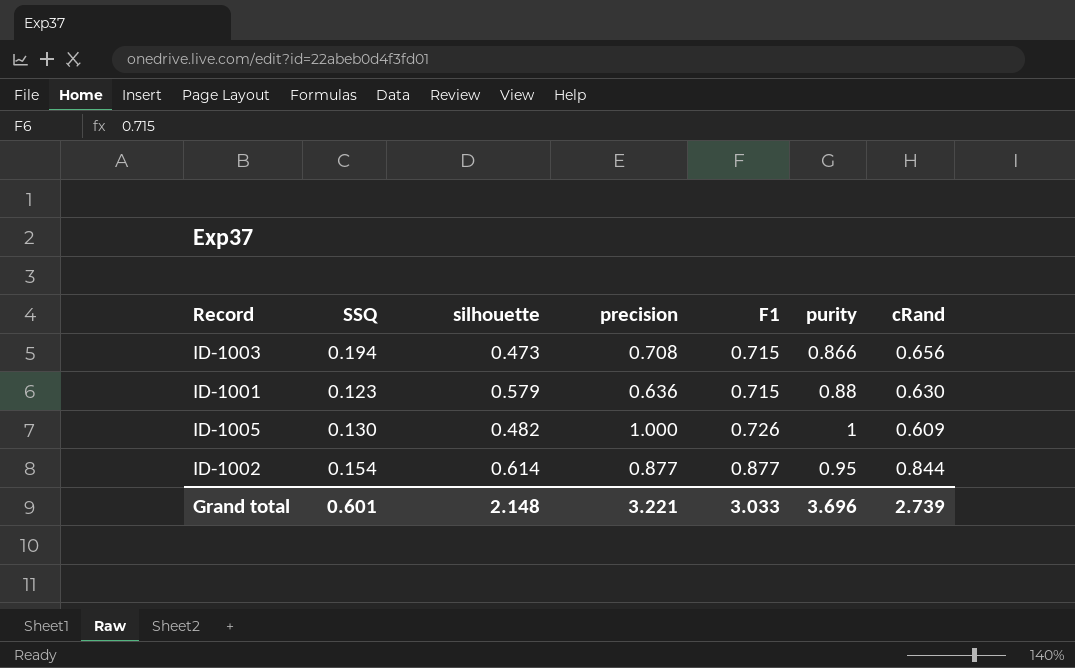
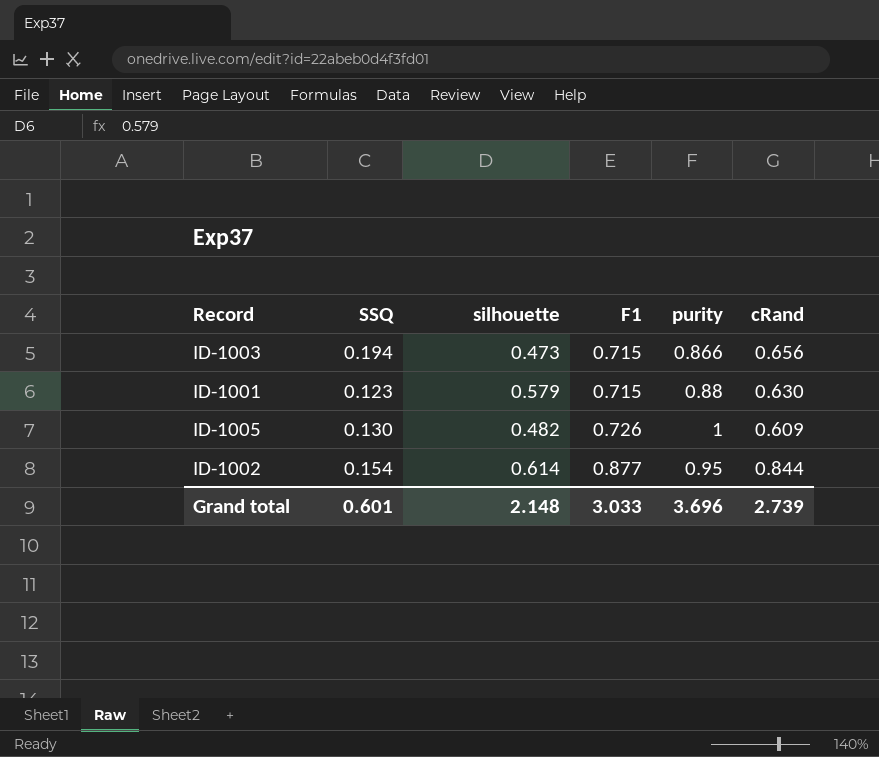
column precision | position: 4 -> none

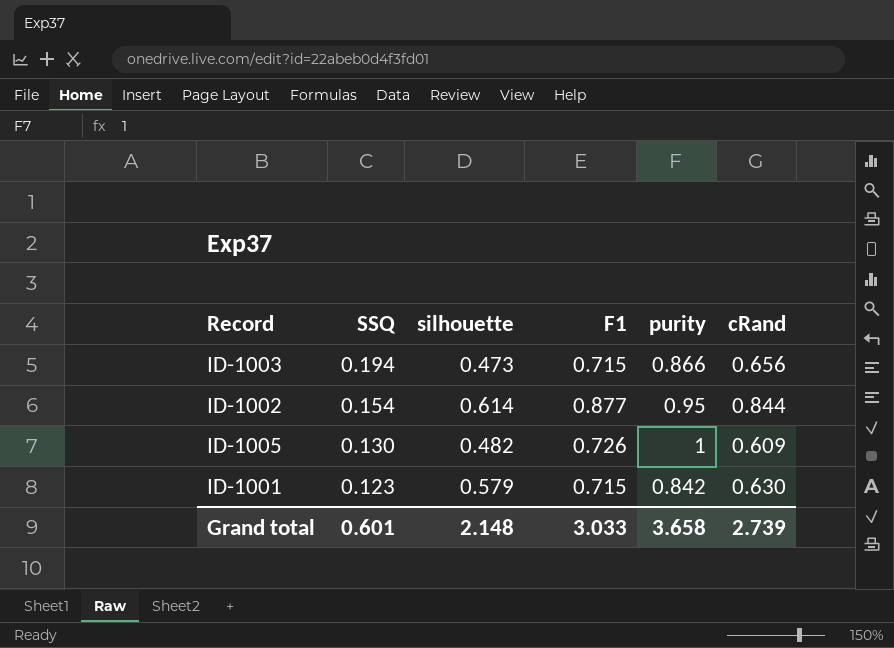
row order: F1 ascending -> SSQ descending
ID-1001 | purity: 0.88 -> 0.842
Grand total | purity: 3.696 -> 3.658

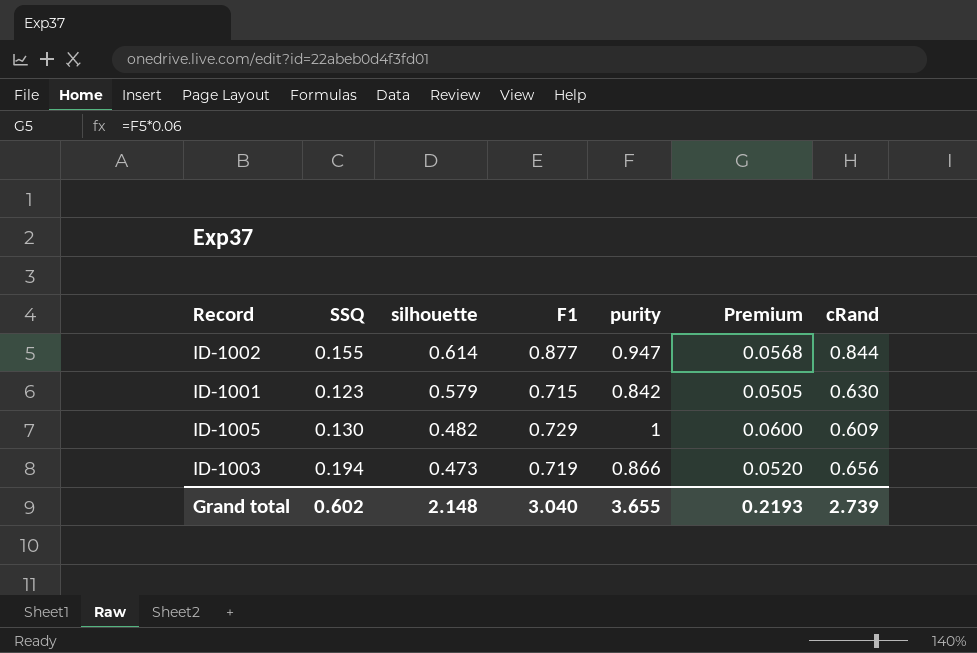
row order: SSQ descending -> silhouette descending
column Premium | formula: none -> [purity] * 0.06
ID-1002 | SSQ: 0.154 -> 0.155
ID-1002 | purity: 0.95 -> 0.947
ID-1005 | F1: 0.726 -> 0.729
ID-1003 | F1: 0.715 -> 0.719
Grand total | SSQ: 0.601 -> 0.602
Grand total | F1: 3.033 -> 3.040
Grand total | purity: 3.658 -> 3.655

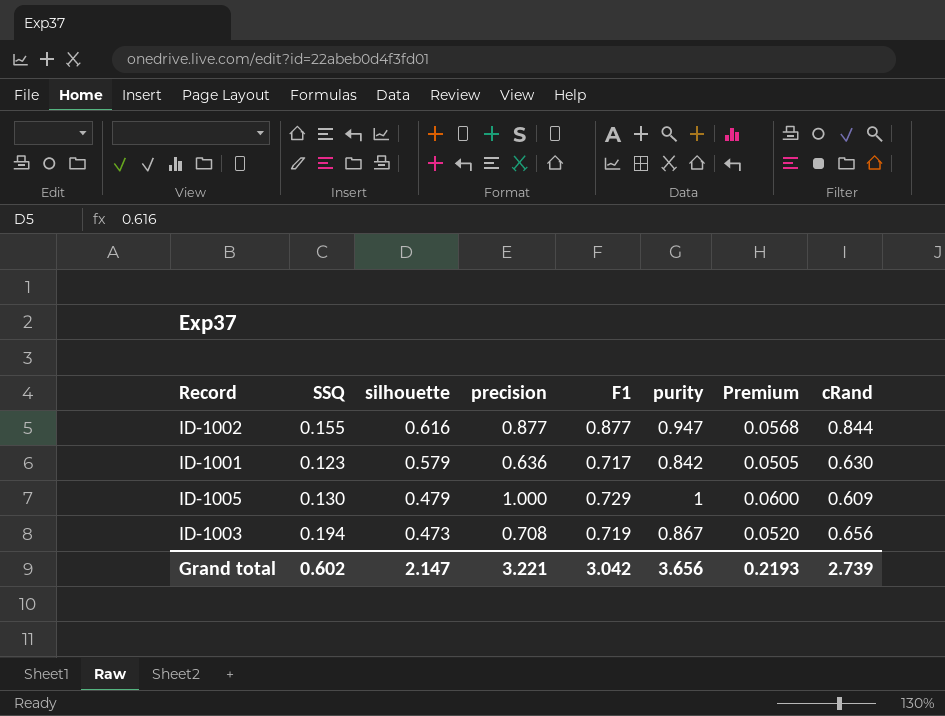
column precision | position: none -> 4
ID-1002 | silhouette: 0.614 -> 0.616
ID-1001 | F1: 0.715 -> 0.717
ID-1005 | silhouette: 0.482 -> 0.479
ID-1003 | purity: 0.866 -> 0.867
Grand total | silhouette: 2.148 -> 2.147
Grand total | F1: 3.040 -> 3.042
Grand total | purity: 3.655 -> 3.656

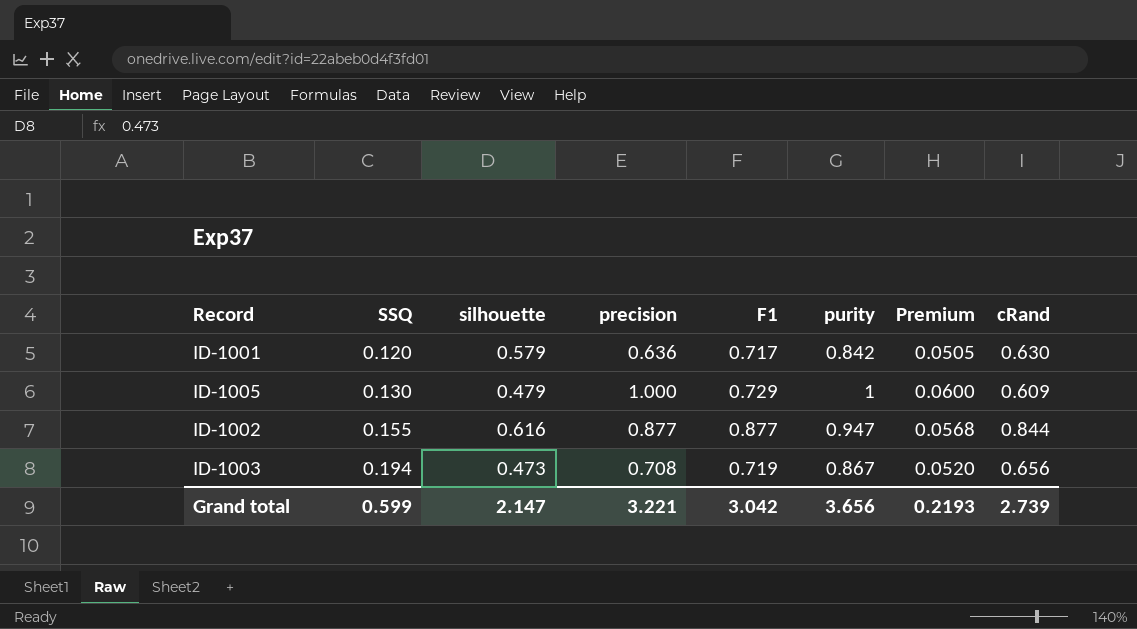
row order: silhouette descending -> SSQ ascending
ID-1001 | SSQ: 0.123 -> 0.120
Grand total | SSQ: 0.602 -> 0.599

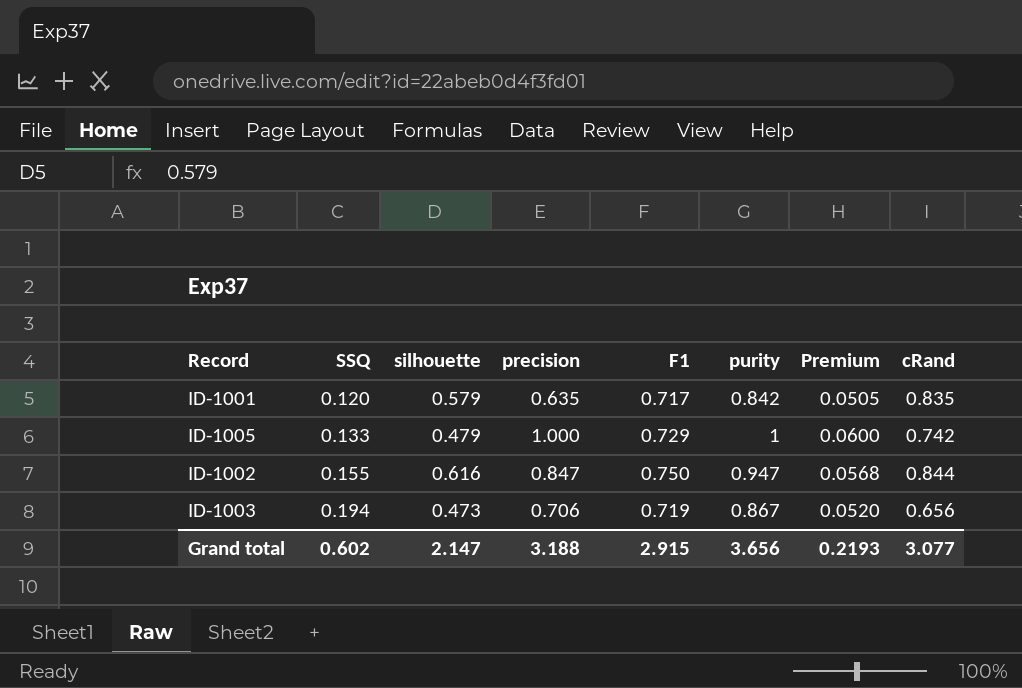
ID-1001 | precision: 0.636 -> 0.635
ID-1001 | cRand: 0.630 -> 0.835
ID-1005 | SSQ: 0.130 -> 0.133
ID-1005 | cRand: 0.609 -> 0.742
ID-1002 | precision: 0.877 -> 0.847
ID-1002 | F1: 0.877 -> 0.750
ID-1003 | precision: 0.708 -> 0.706
Grand total | SSQ: 0.599 -> 0.602
Grand total | precision: 3.221 -> 3.188
Grand total | F1: 3.042 -> 2.915
Grand total | cRand: 2.739 -> 3.077

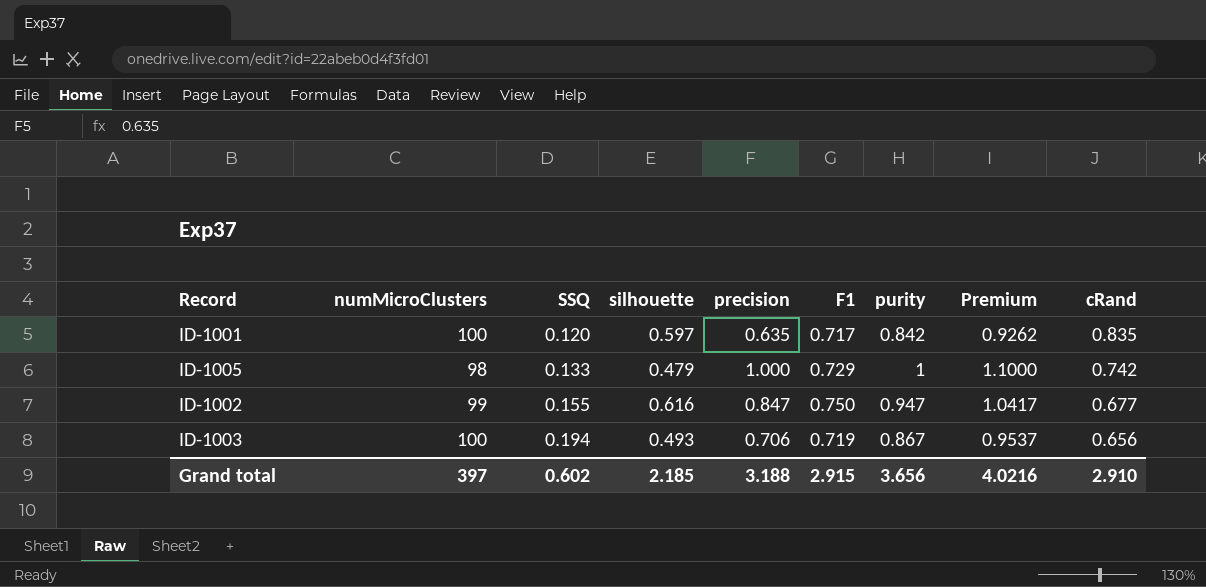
column numMicroClusters | position: none -> 2
column Premium | formula: [purity] * 0.06 -> [purity] * 1.1
ID-1001 | silhouette: 0.579 -> 0.597
ID-1002 | cRand: 0.844 -> 0.677
ID-1003 | silhouette: 0.473 -> 0.493
Grand total | silhouette: 2.147 -> 2.185
Grand total | Premium: 0.2193 -> 4.0216
Grand total | cRand: 3.077 -> 2.910

